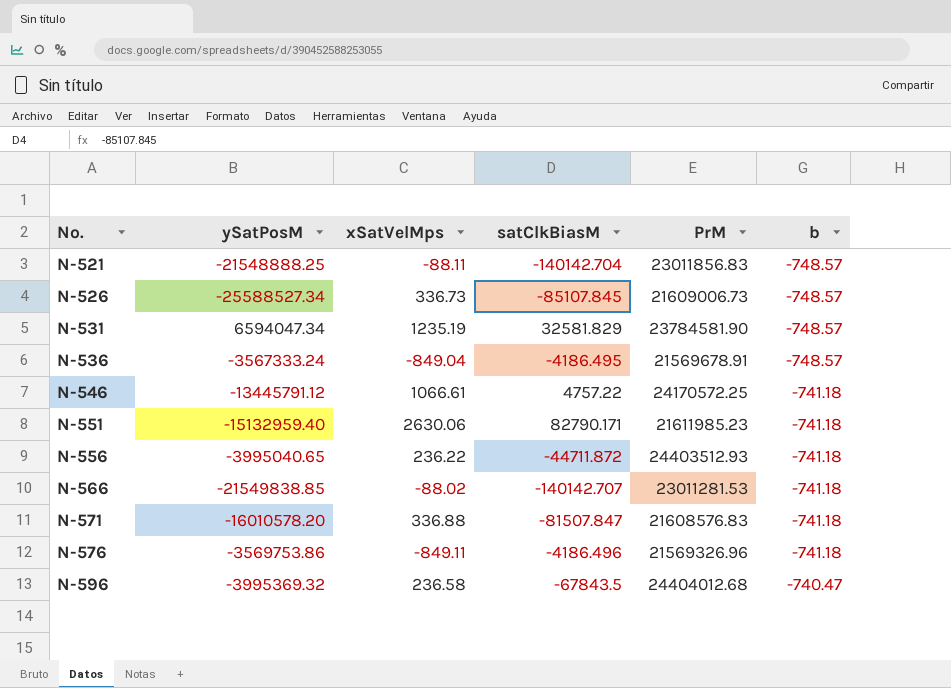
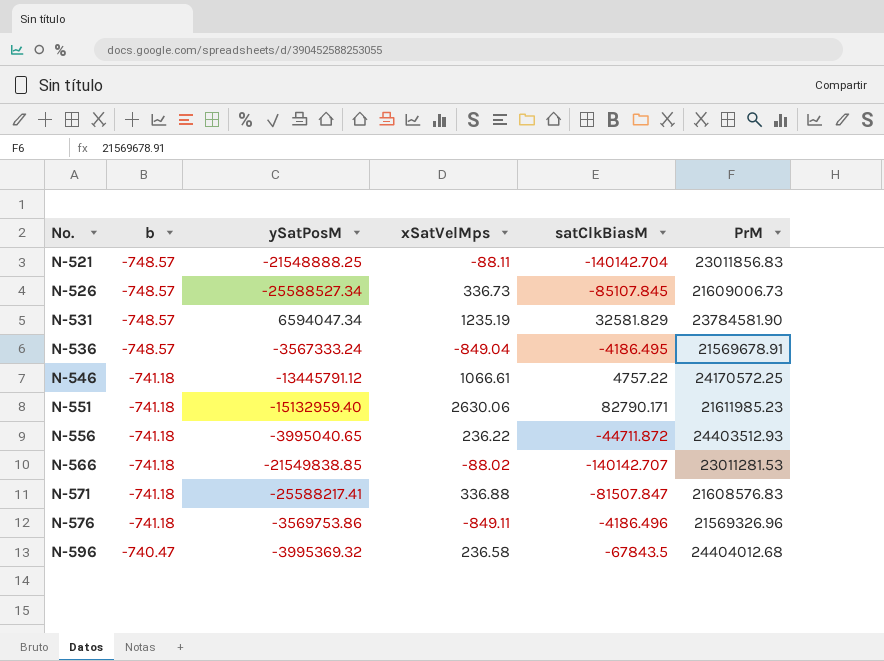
column b | position: 6 -> 2
N-571 | ySatPosM: -16010578.20 -> -25588217.41

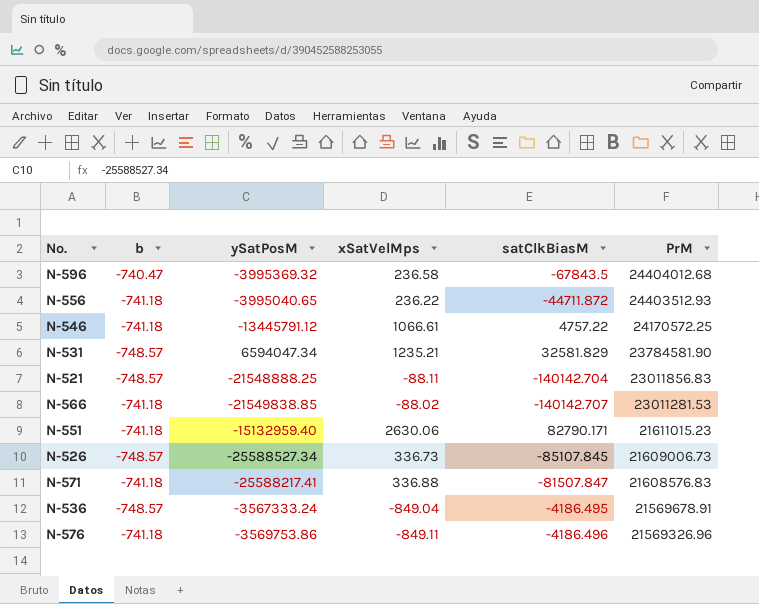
row order: No. ascending -> PrM descending
N-531 | xSatVelMps: 1235.19 -> 1235.21
N-551 | PrM: 21611985.23 -> 21611015.23

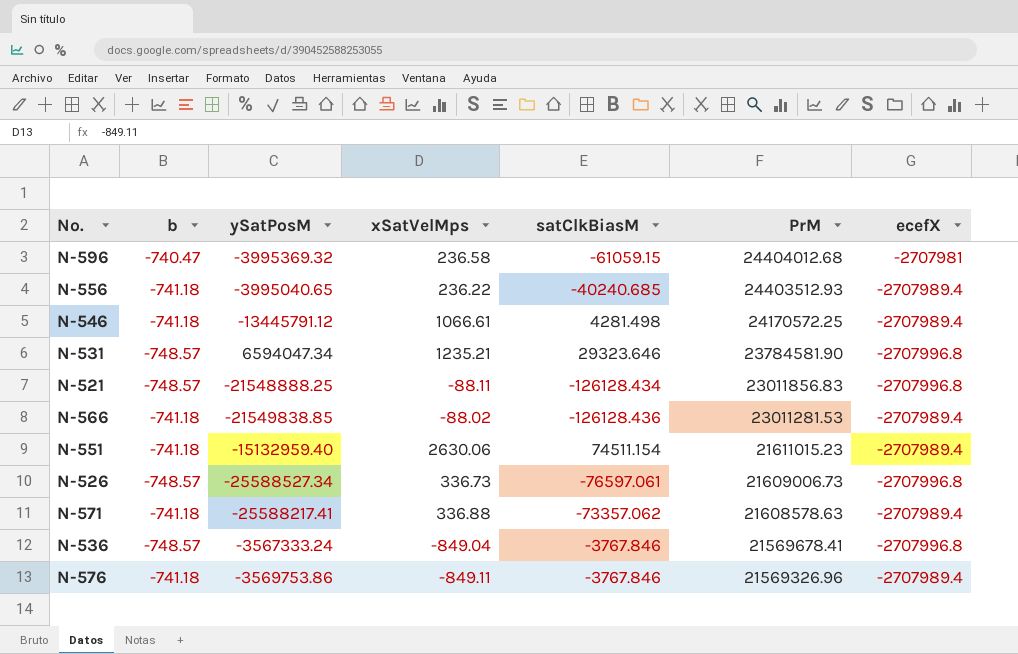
column ecefX | position: none -> 7
N-596 | satClkBiasM: -67843.5 -> -61059.15
N-556 | satClkBiasM: -44711.872 -> -40240.685
N-546 | satClkBiasM: 4757.22 -> 4281.498
N-531 | satClkBiasM: 32581.829 -> 29323.646
N-521 | satClkBiasM: -140142.704 -> -126128.434
N-566 | satClkBiasM: -140142.707 -> -126128.436
N-551 | satClkBiasM: 82790.171 -> 74511.154
N-526 | satClkBiasM: -85107.845 -> -76597.061
N-571 | satClkBiasM: -81507.847 -> -73357.062
N-571 | PrM: 21608576.83 -> 21608578.63
N-536 | satClkBiasM: -4186.495 -> -3767.846
N-536 | PrM: 21569678.91 -> 21569678.41
N-576 | satClkBiasM: -4186.496 -> -3767.846

